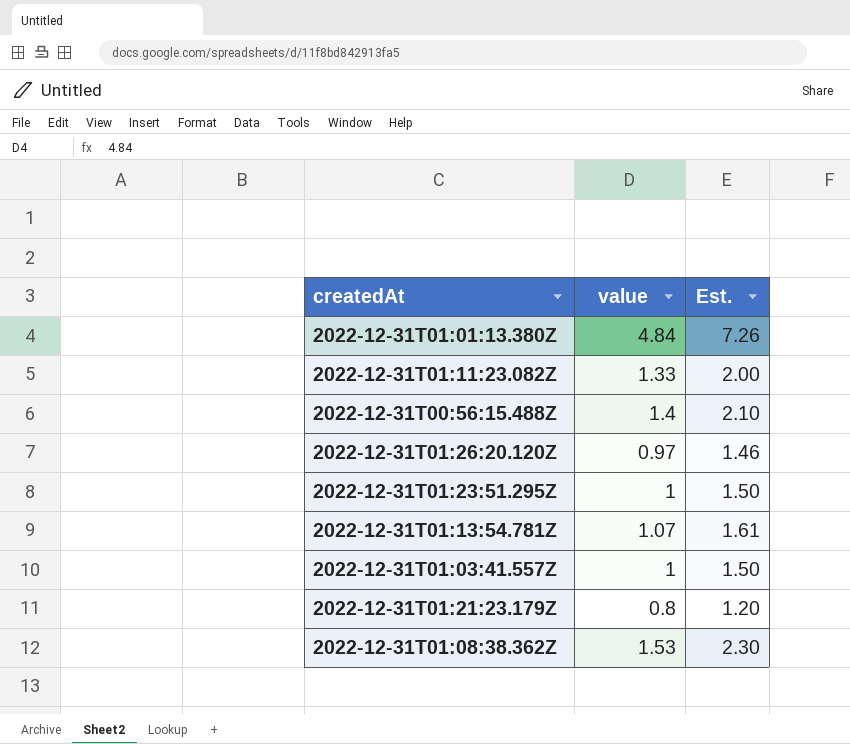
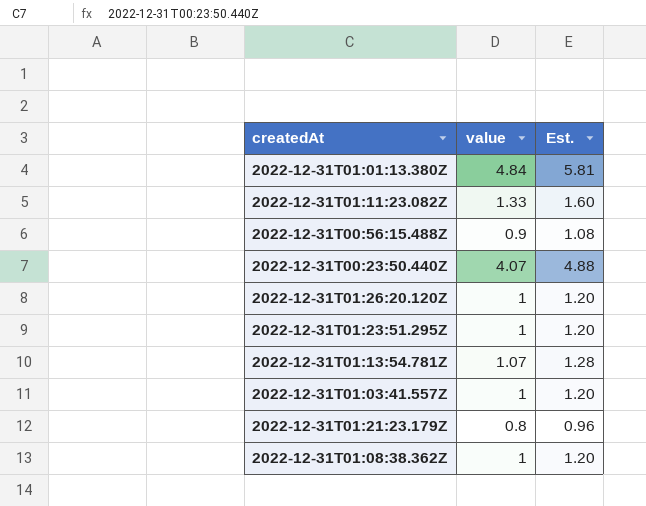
column Est. | formula: [value] * 1.5 -> [value] * 1.2
2022-12-31T00:56:15.488Z | value: 1.4 -> 0.9
row 2022-12-31T00:23:50.440Z: none -> 4.07 | 4.88
2022-12-31T01:26:20.120Z | value: 0.97 -> 1
2022-12-31T01:08:38.362Z | value: 1.53 -> 1

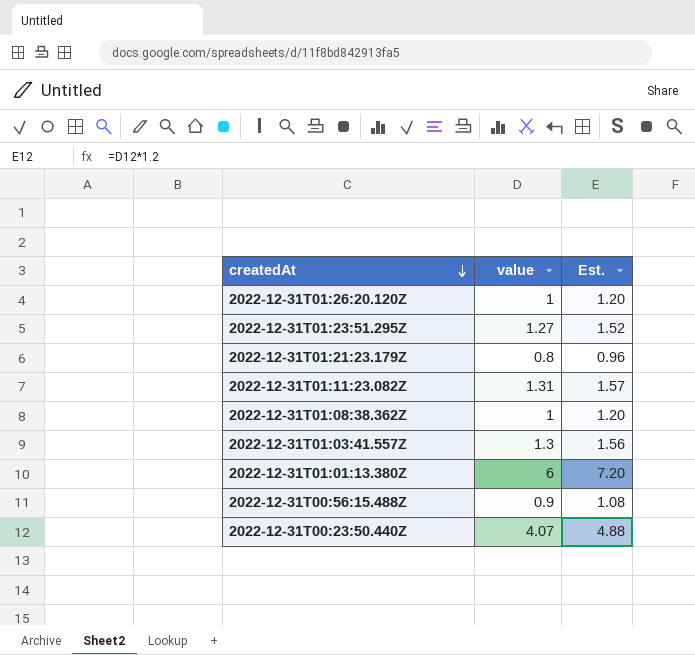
row order: none -> createdAt descending
row 2022-12-31T01:13:54.781Z: 1.07 | 1.28 -> none
2022-12-31T01:23:51.295Z | value: 1 -> 1.27
2022-12-31T01:23:51.295Z | Est.: 1.20 -> 1.52
2022-12-31T01:11:23.082Z | value: 1.33 -> 1.31
2022-12-31T01:11:23.082Z | Est.: 1.60 -> 1.57
2022-12-31T01:03:41.557Z | value: 1 -> 1.3
2022-12-31T01:03:41.557Z | Est.: 1.20 -> 1.56
2022-12-31T01:01:13.380Z | value: 4.84 -> 6
2022-12-31T01:01:13.380Z | Est.: 5.81 -> 7.20

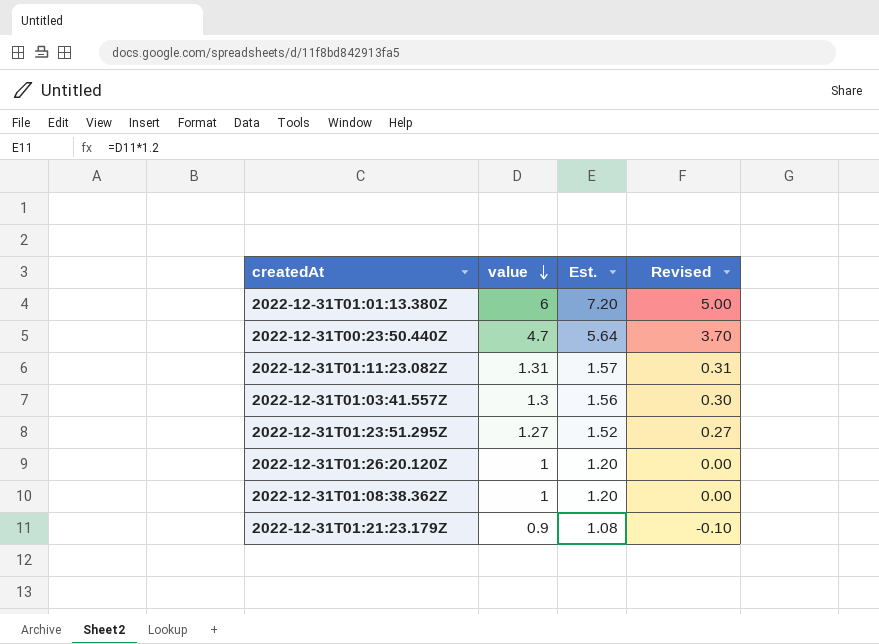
row order: createdAt descending -> value descending
column Revised | formula: none -> [value] - 1
row 2022-12-31T00:56:15.488Z: 0.9 | 1.08 -> none
2022-12-31T00:23:50.440Z | value: 4.07 -> 4.7
2022-12-31T00:23:50.440Z | Est.: 4.88 -> 5.64
2022-12-31T01:21:23.179Z | value: 0.8 -> 0.9
2022-12-31T01:21:23.179Z | Est.: 0.96 -> 1.08

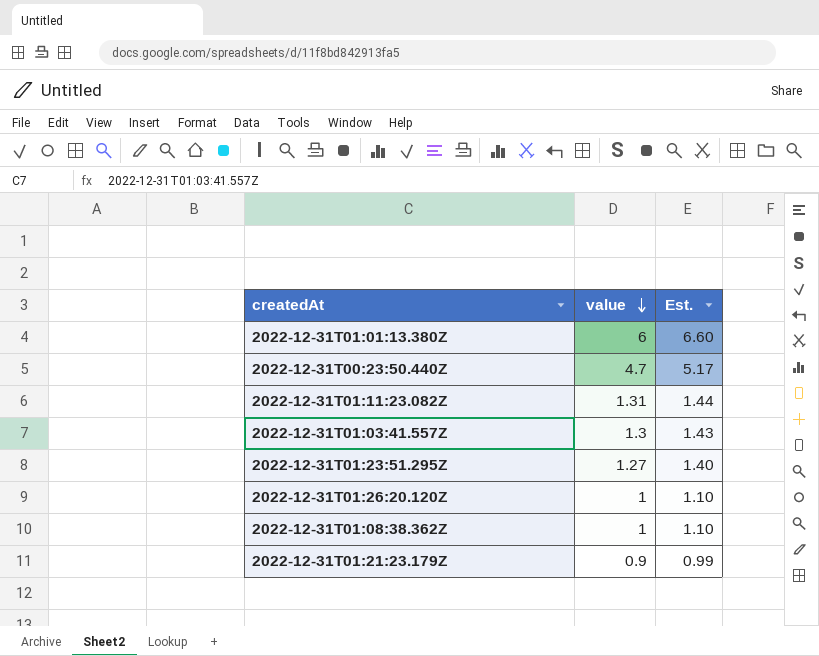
column Revised | formula: [value] - 1 -> none
column Est. | formula: [value] * 1.2 -> [value] * 1.1

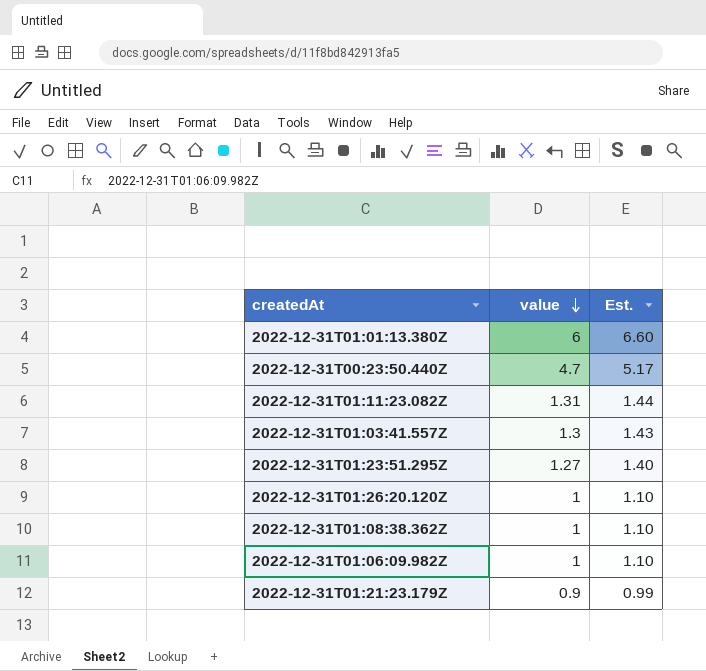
row 2022-12-31T01:06:09.982Z: none -> 1 | 1.10

